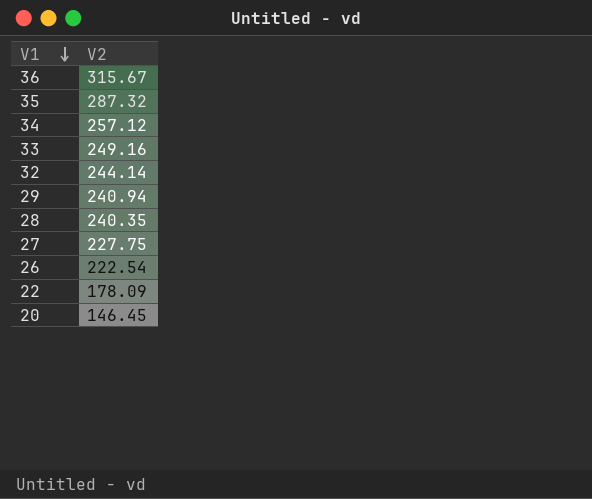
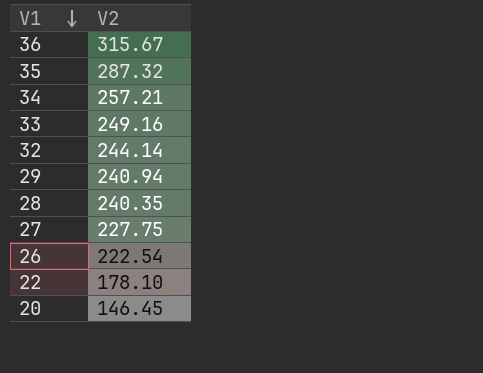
34 | V2: 257.12 -> 257.21
22 | V2: 178.09 -> 178.10

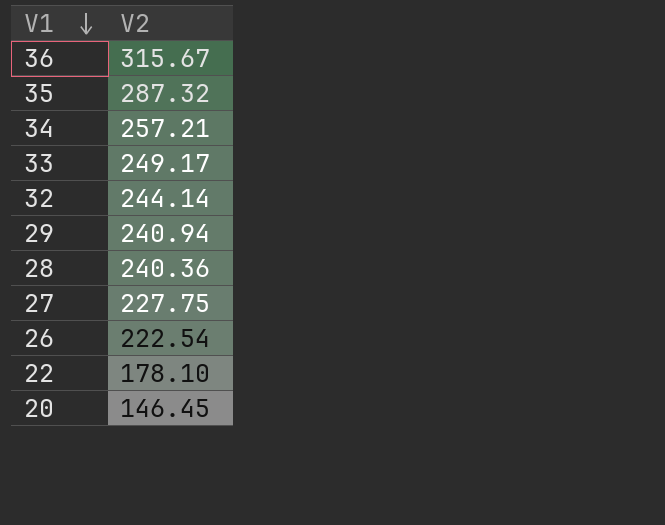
33 | V2: 249.16 -> 249.17
28 | V2: 240.35 -> 240.36

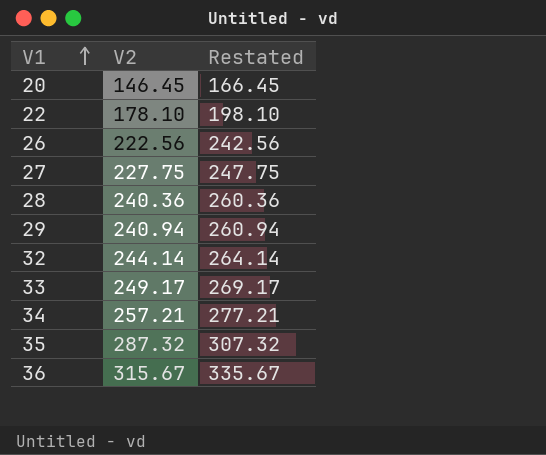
row order: V1 descending -> V1 ascending
column Restated | formula: none -> [V2] + 20
26 | V2: 222.54 -> 222.56

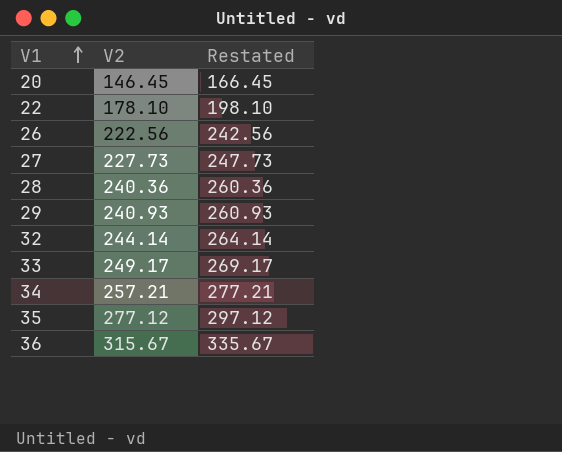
27 | V2: 227.75 -> 227.73
27 | Restated: 247.75 -> 247.73
29 | V2: 240.94 -> 240.93
29 | Restated: 260.94 -> 260.93
35 | V2: 287.32 -> 277.12
35 | Restated: 307.32 -> 297.12

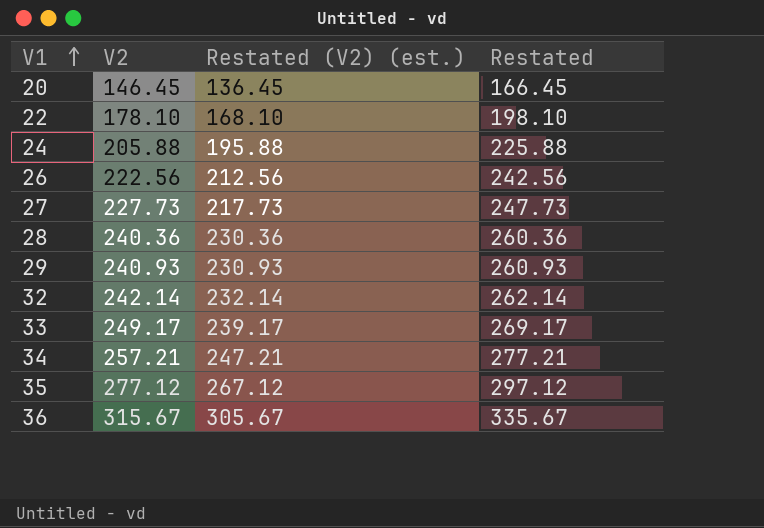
column Restated (V2) (est.) | formula: none -> [V2] - 10
row 24: none -> 205.88 | 195.88 | 225.88
32 | V2: 244.14 -> 242.14
32 | Restated: 264.14 -> 262.14

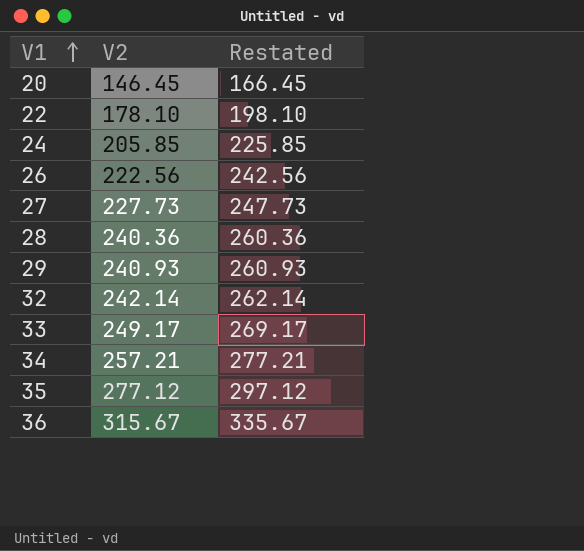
column Restated (V2) (est.) | formula: [V2] - 10 -> none
24 | V2: 205.88 -> 205.85
24 | Restated: 225.88 -> 225.85

